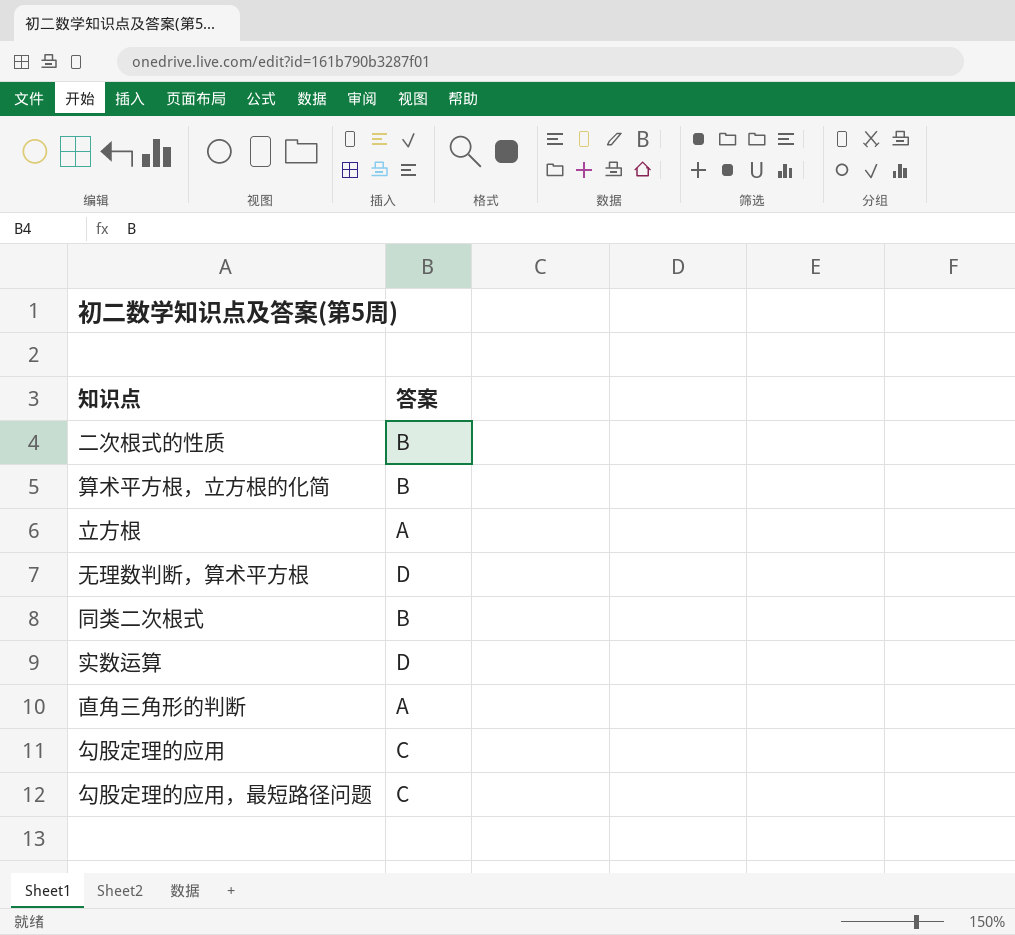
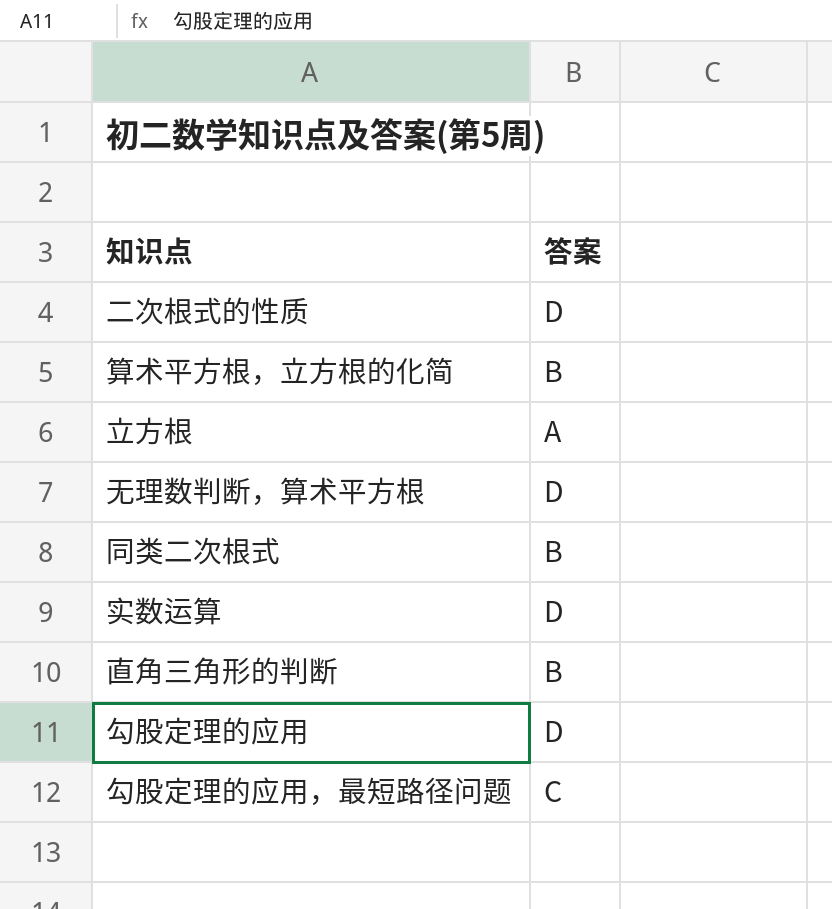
二次根式的性质 | 答案: B -> D
直角三角形的判断 | 答案: A -> B
勾股定理的应用 | 答案: C -> D

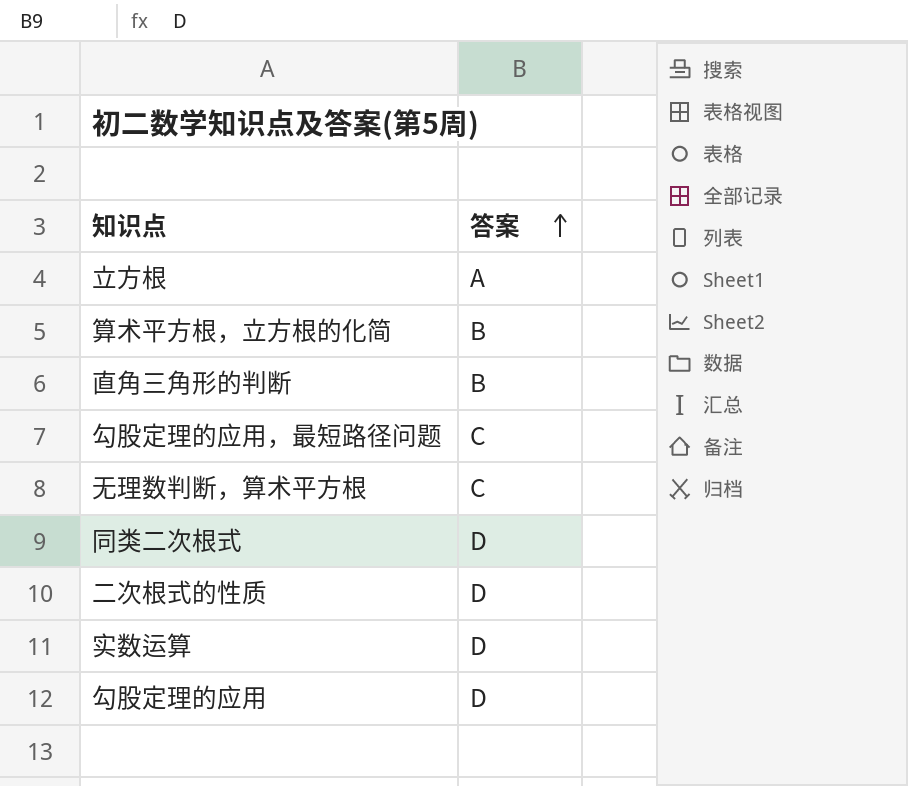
row order: none -> 答案 ascending
无理数判断，算术平方根 | 答案: D -> C
同类二次根式 | 答案: B -> D

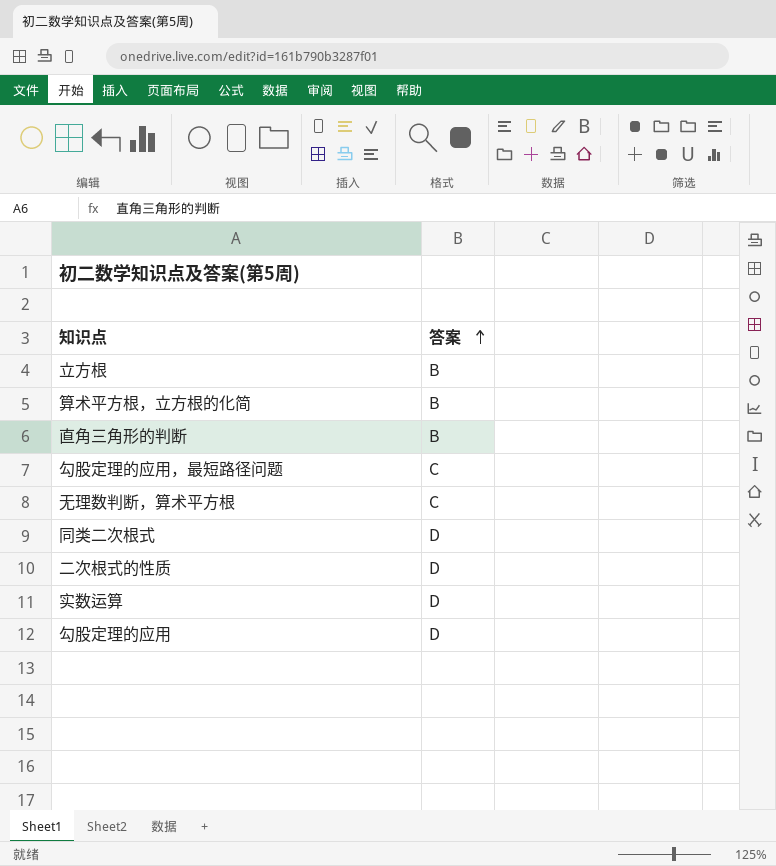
立方根 | 答案: A -> B

